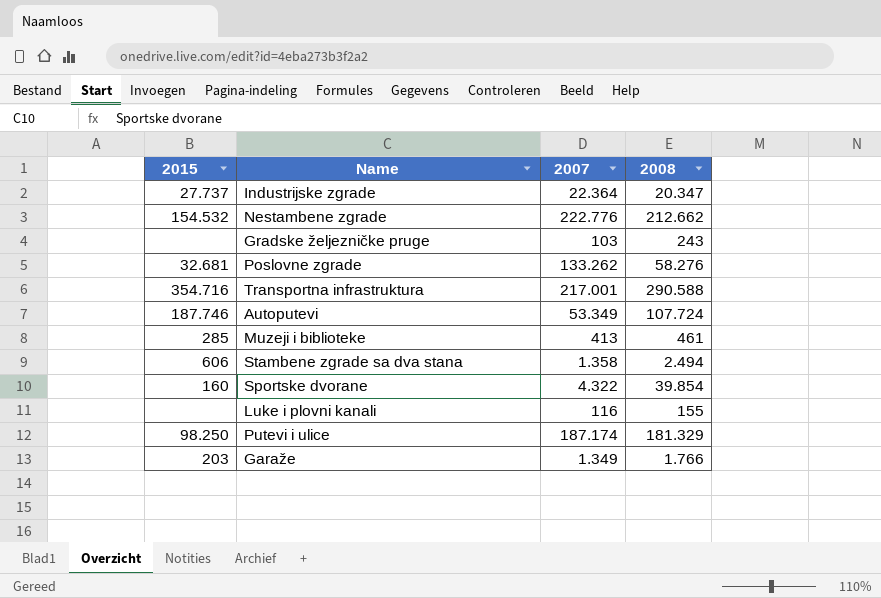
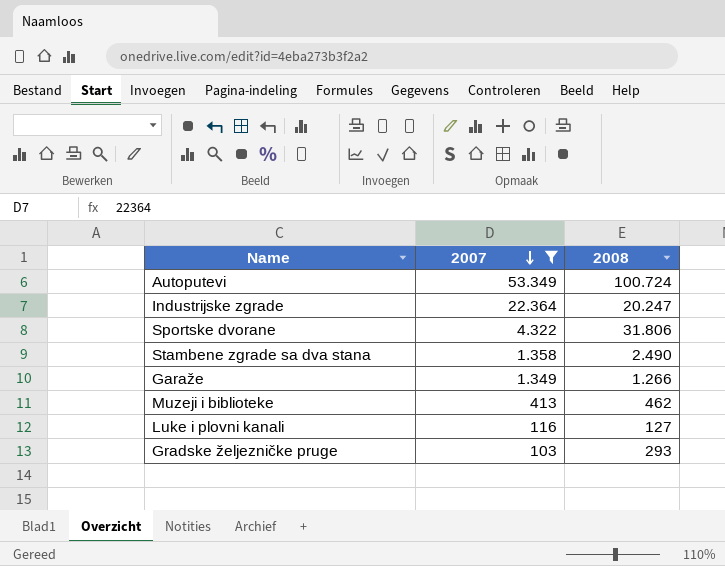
filter: none -> 2007 <= 53.349
row order: none -> 2007 descending
column 2015 | position: 1 -> none
Autoputevi | 2008: 107.724 -> 100.724
Industrijske zgrade | 2008: 20.347 -> 20.247
Sportske dvorane | 2008: 39.854 -> 31.806
Stambene zgrade sa dva stana | 2008: 2.494 -> 2.490
Garaže | 2008: 1.766 -> 1.266
Muzeji i biblioteke | 2008: 461 -> 462
Luke i plovni kanali | 2008: 155 -> 127
Gradske željezničke pruge | 2008: 243 -> 293

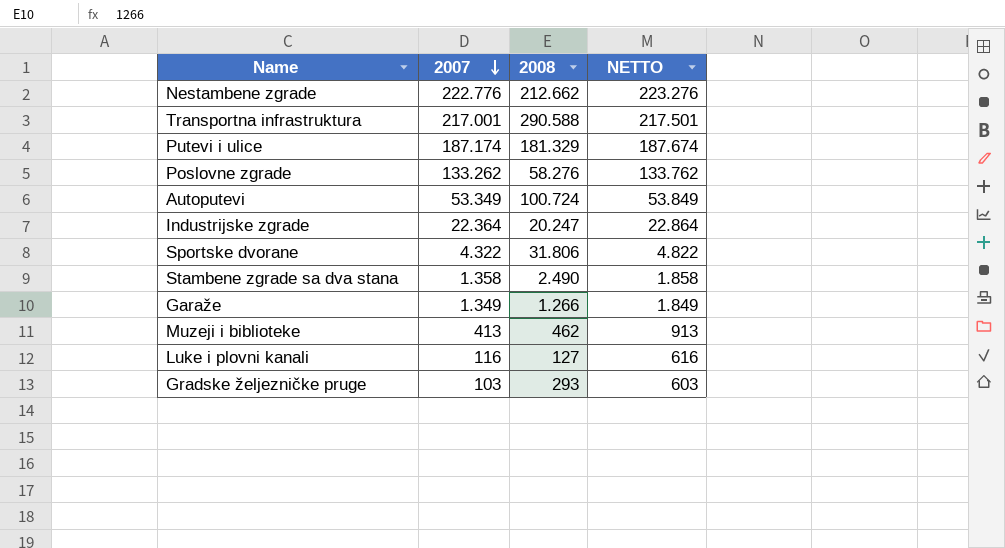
filter: 2007 <= 53.349 -> none
column NETTO | formula: none -> [2007] + 500

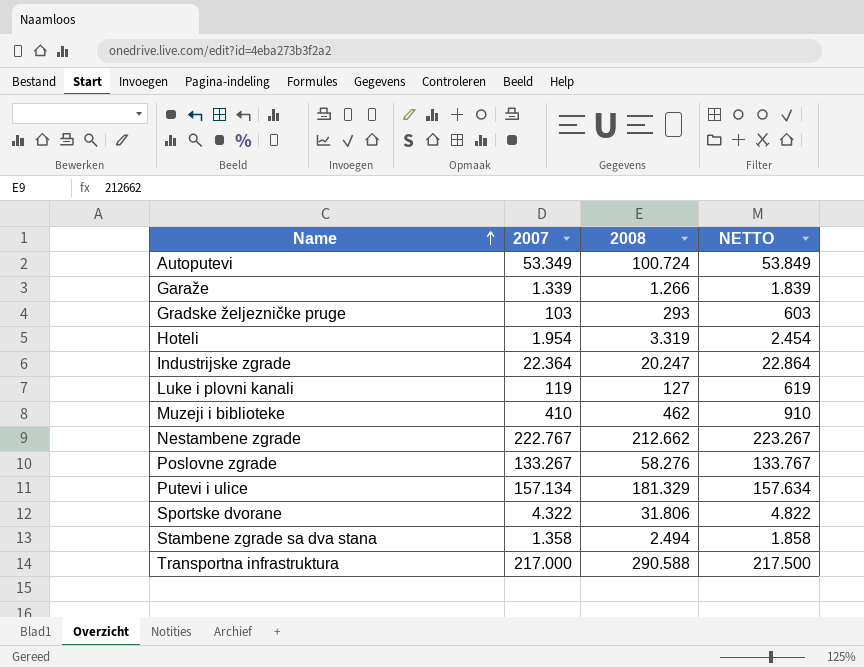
row order: 2007 descending -> Name ascending
Garaže | 2007: 1.349 -> 1.339
Garaže | NETTO: 1.849 -> 1.839
row Hoteli: none -> 1.954 | 3.319 | 2.454
Luke i plovni kanali | 2007: 116 -> 119
Luke i plovni kanali | NETTO: 616 -> 619
Muzeji i biblioteke | 2007: 413 -> 410
Muzeji i biblioteke | NETTO: 913 -> 910
Nestambene zgrade | 2007: 222.776 -> 222.767
Nestambene zgrade | NETTO: 223.276 -> 223.267
Poslovne zgrade | 2007: 133.262 -> 133.267
Poslovne zgrade | NETTO: 133.762 -> 133.767
Putevi i ulice | 2007: 187.174 -> 157.134
Putevi i ulice | NETTO: 187.674 -> 157.634
Stambene zgrade sa dva stana | 2008: 2.490 -> 2.494
Transportna infrastruktura | 2007: 217.001 -> 217.000
Transportna infrastruktura | NETTO: 217.501 -> 217.500

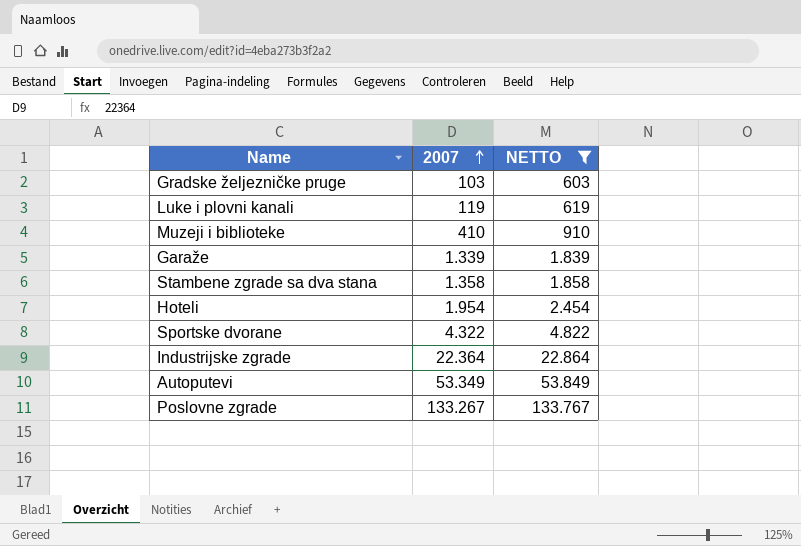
filter: none -> NETTO <= 133.767
row order: Name ascending -> 2007 ascending
column 2008 | position: 3 -> none

